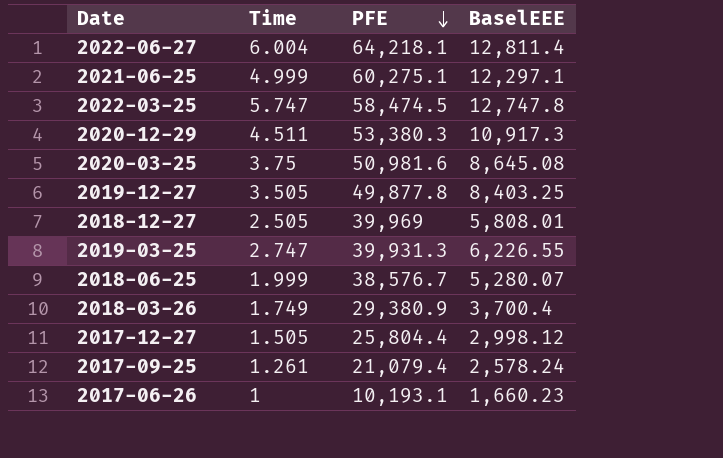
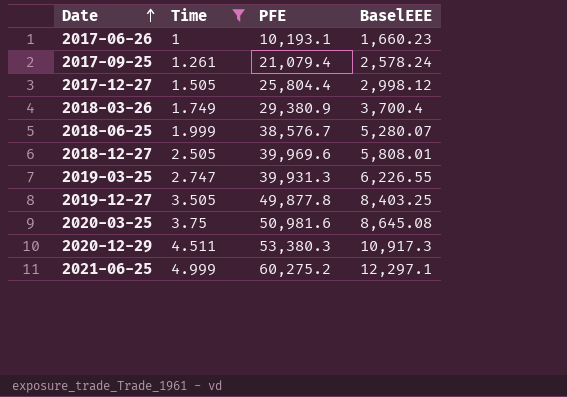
filter: none -> Time <= 4.999
row order: PFE descending -> Date ascending
2018-12-27 | PFE: 39,969 -> 39,969.6
2021-06-25 | PFE: 60,275.1 -> 60,275.2

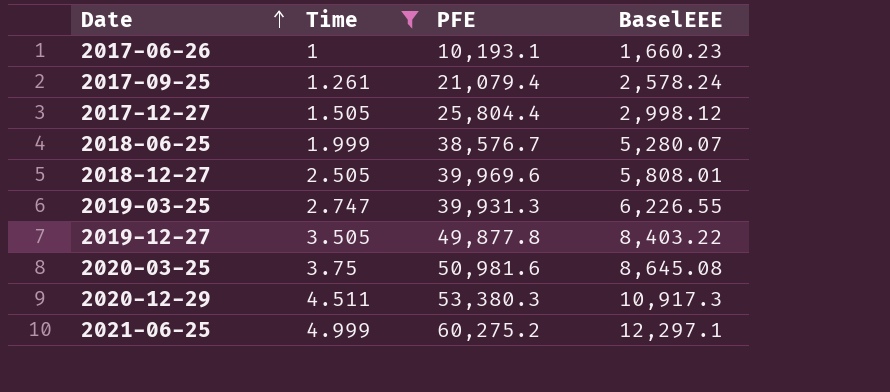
row 2018-03-26: 1.749 | 29,380.9 | 3,700.4 -> none
2019-12-27 | BaselEEE: 8,403.25 -> 8,403.22

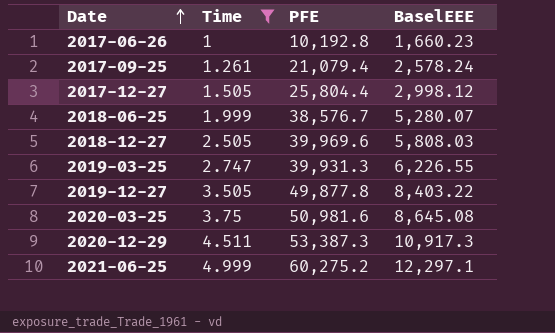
2017-06-26 | PFE: 10,193.1 -> 10,192.8
2018-12-27 | BaselEEE: 5,808.01 -> 5,808.03
2020-12-29 | PFE: 53,380.3 -> 53,387.3

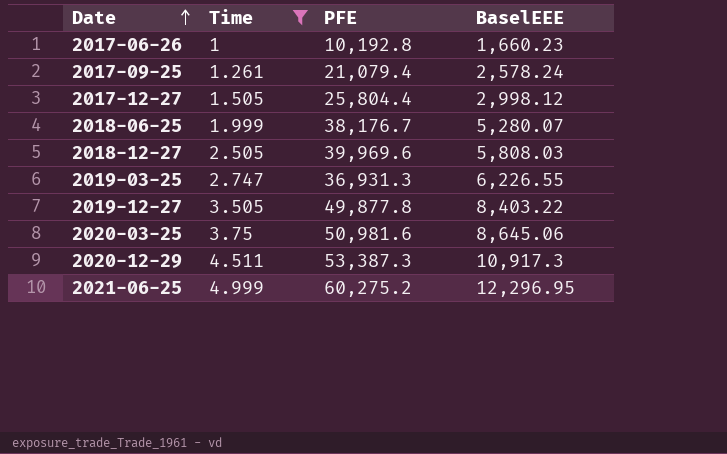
2018-06-25 | PFE: 38,576.7 -> 38,176.7
2019-03-25 | PFE: 39,931.3 -> 36,931.3
2020-03-25 | BaselEEE: 8,645.08 -> 8,645.06
2021-06-25 | BaselEEE: 12,297.1 -> 12,296.95

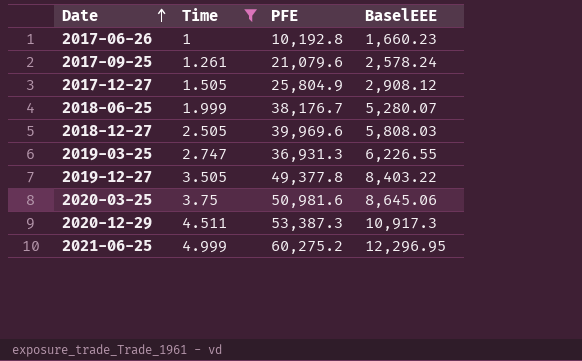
2017-09-25 | PFE: 21,079.4 -> 21,079.6
2017-12-27 | PFE: 25,804.4 -> 25,804.9
2017-12-27 | BaselEEE: 2,998.12 -> 2,908.12
2019-12-27 | PFE: 49,877.8 -> 49,377.8

